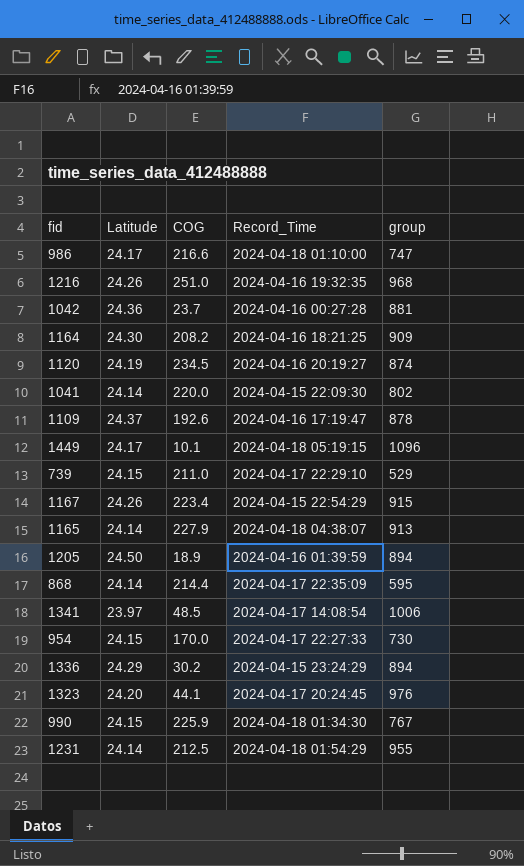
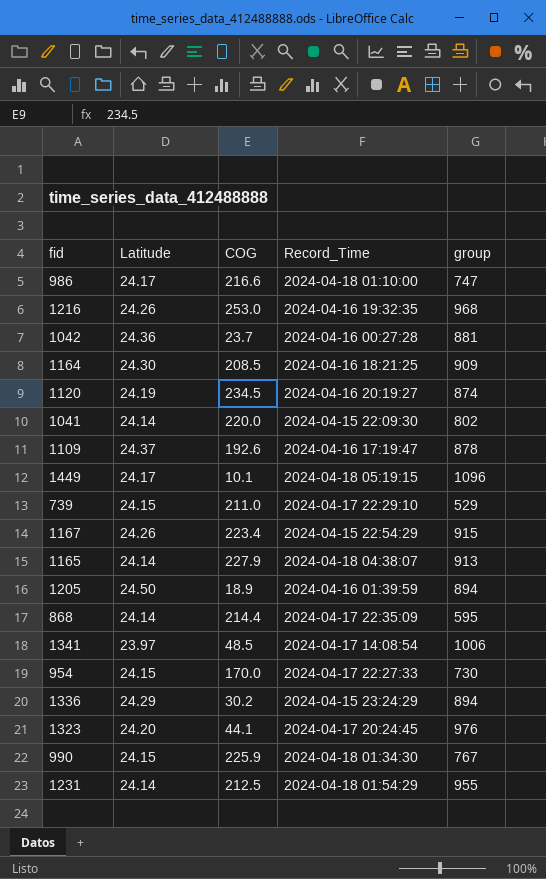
1216 | COG: 251.0 -> 253.0
1164 | COG: 208.2 -> 208.5

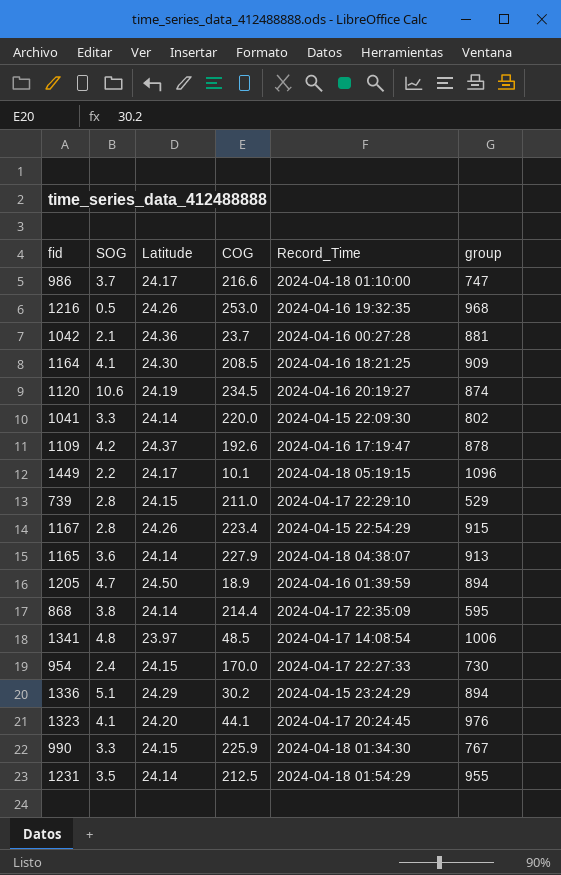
column SOG | position: none -> 2

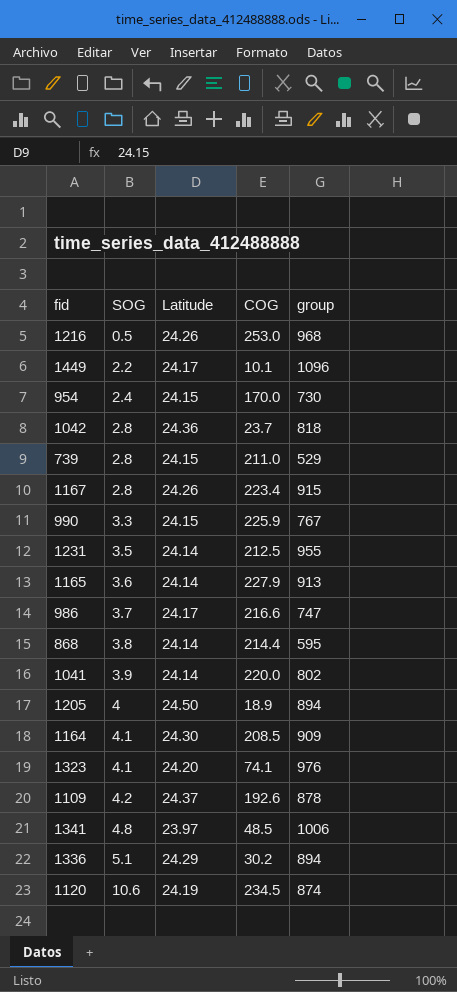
row order: none -> SOG ascending
column Record_Time | position: 5 -> none
1042 | SOG: 2.1 -> 2.8
1042 | group: 881 -> 818
1041 | SOG: 3.3 -> 3.9
1205 | SOG: 4.7 -> 4
1323 | COG: 44.1 -> 74.1

